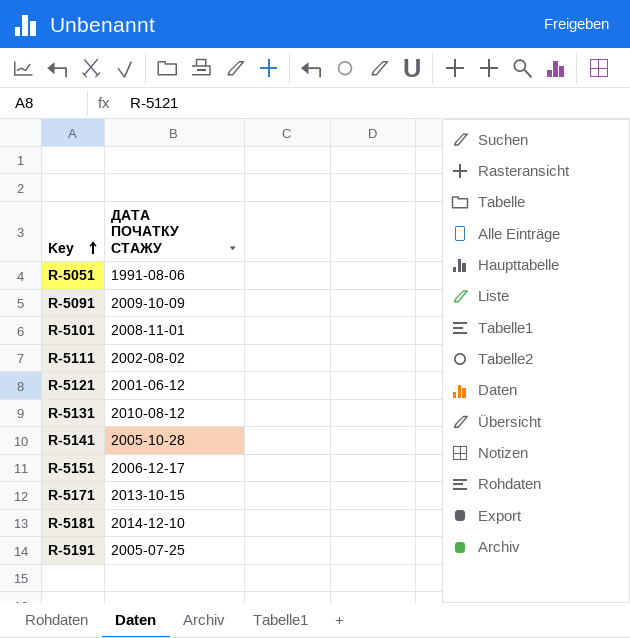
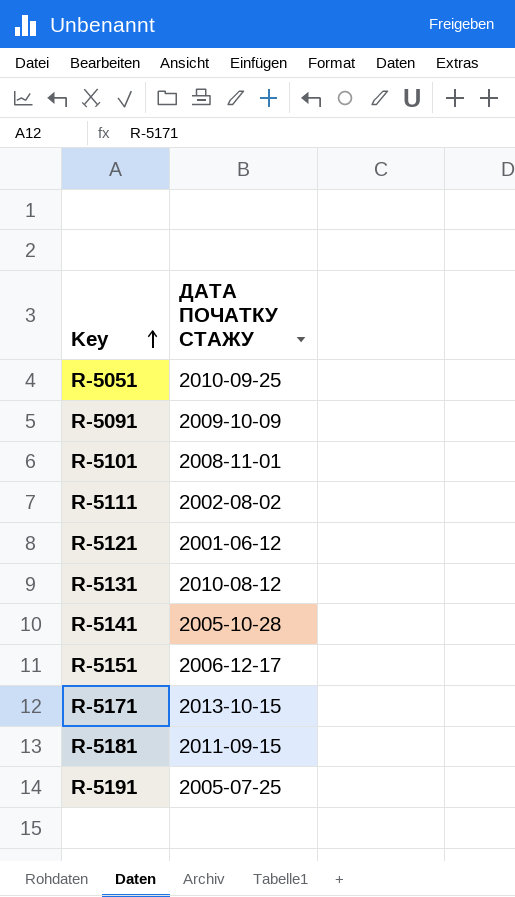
R-5051 | ДАТА ПОЧАТКУ СТАЖУ: 1991-08-06 -> 2010-09-25
R-5181 | ДАТА ПОЧАТКУ СТАЖУ: 2014-12-10 -> 2011-09-15

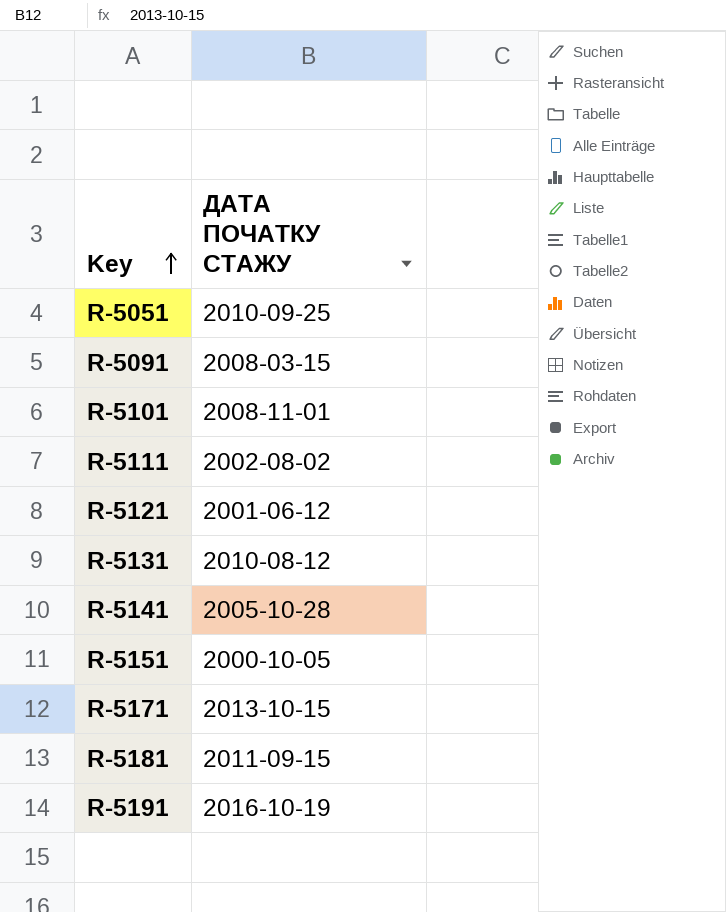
R-5091 | ДАТА ПОЧАТКУ СТАЖУ: 2009-10-09 -> 2008-03-15
R-5151 | ДАТА ПОЧАТКУ СТАЖУ: 2006-12-17 -> 2000-10-05
R-5191 | ДАТА ПОЧАТКУ СТАЖУ: 2005-07-25 -> 2016-10-19

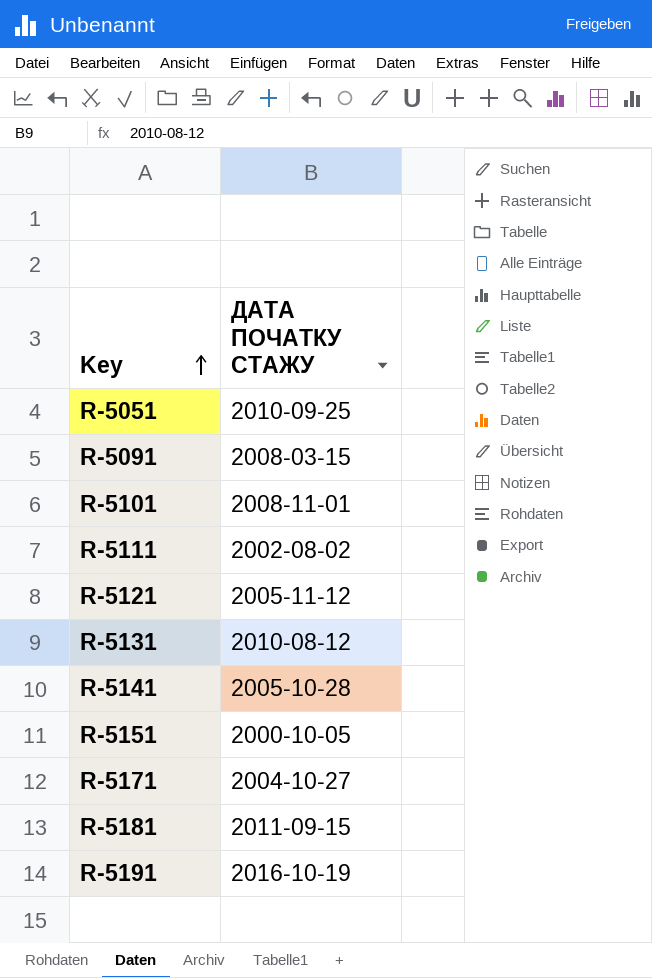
R-5121 | ДАТА ПОЧАТКУ СТАЖУ: 2001-06-12 -> 2005-11-12
R-5171 | ДАТА ПОЧАТКУ СТАЖУ: 2013-10-15 -> 2004-10-27

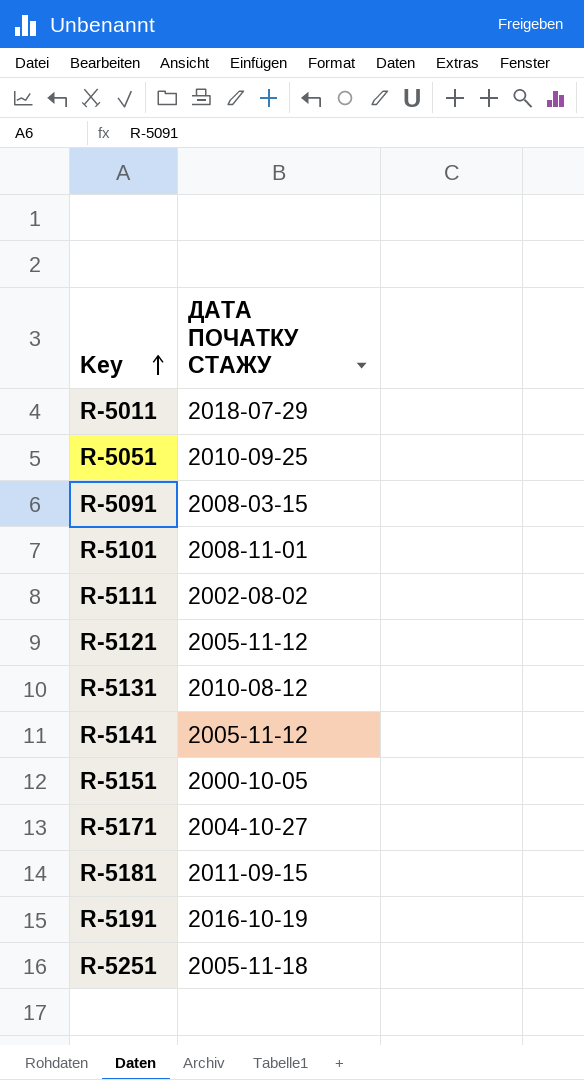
row R-5011: none -> 2018-07-29
R-5141 | ДАТА ПОЧАТКУ СТАЖУ: 2005-10-28 -> 2005-11-12
row R-5251: none -> 2005-11-18

